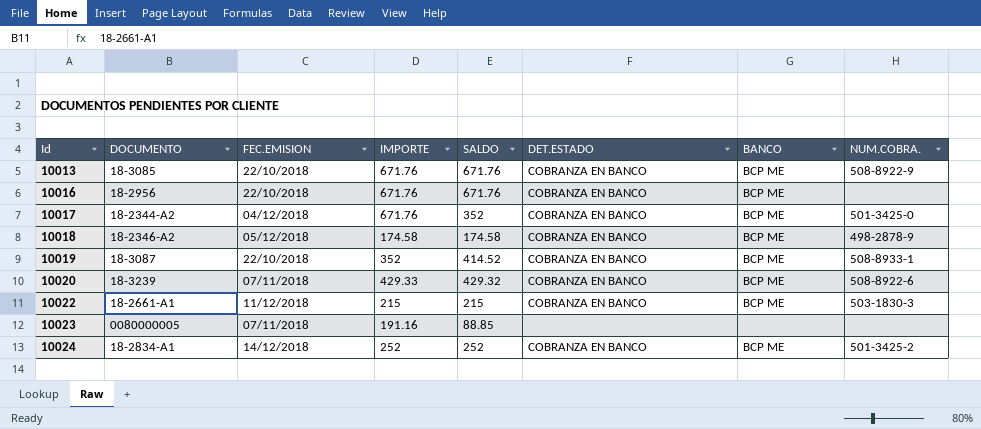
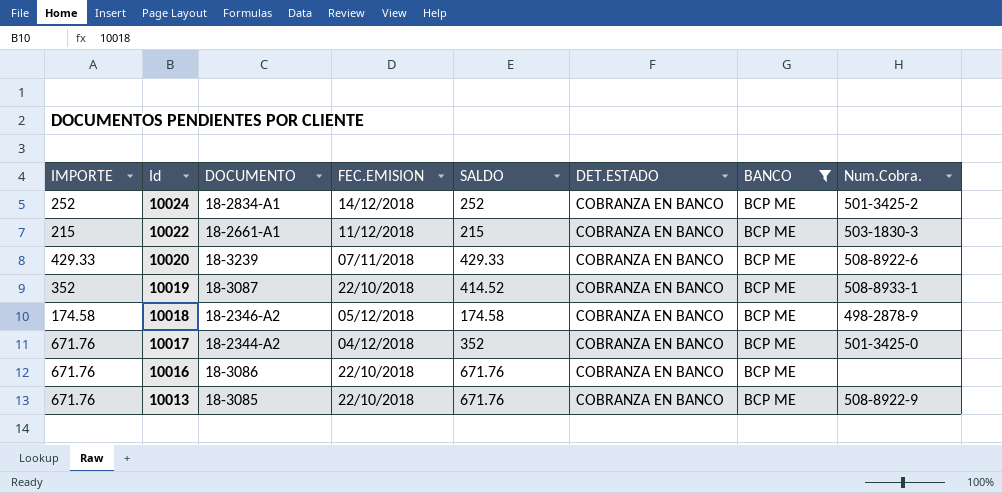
filter: none -> BANCO = BCP ME
row order: Id ascending -> Id descending
column IMPORTE | position: 4 -> 1
column name: NUM.COBRA. -> Num.Cobra.
10020 | SALDO: 429.32 -> 429.33
10016 | DOCUMENTO: 18-2956 -> 18-3086

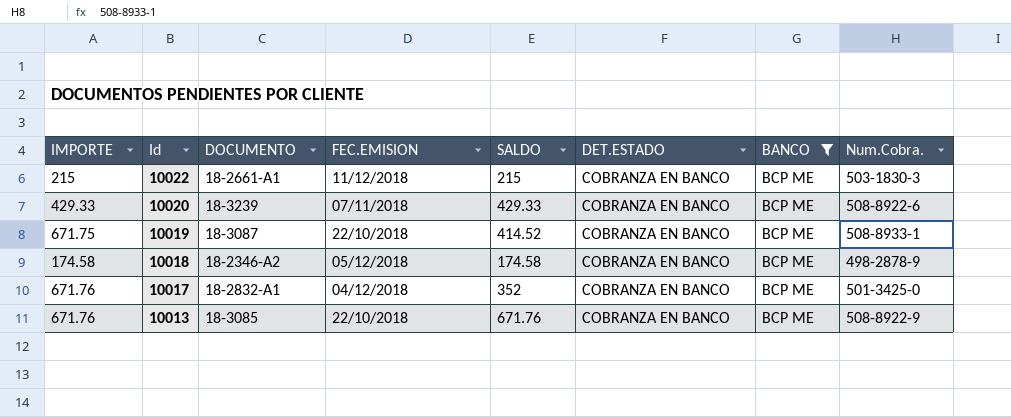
row 10024: 252 | 18-2834-A1 | 14/12/2018 | 252 | COBRANZA EN BANCO | BCP ME | 501-3425-2 -> none
row 10016: 671.76 | 18-3086 | 22/10/2018 | 671.76 | COBRANZA EN BANCO | BCP ME | none -> none
10019 | IMPORTE: 352 -> 671.75
10017 | DOCUMENTO: 18-2344-A2 -> 18-2832-A1

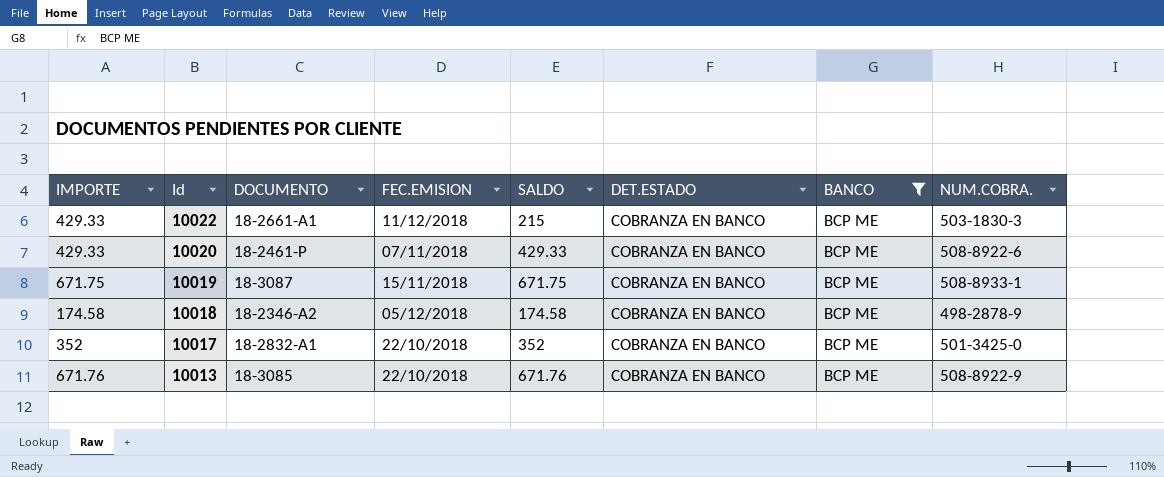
column name: Num.Cobra. -> NUM.COBRA.
10022 | IMPORTE: 215 -> 429.33
10020 | DOCUMENTO: 18-3239 -> 18-2461-P
10019 | FEC.EMISION: 22/10/2018 -> 15/11/2018
10019 | SALDO: 414.52 -> 671.75
10017 | IMPORTE: 671.76 -> 352
10017 | FEC.EMISION: 04/12/2018 -> 22/10/2018

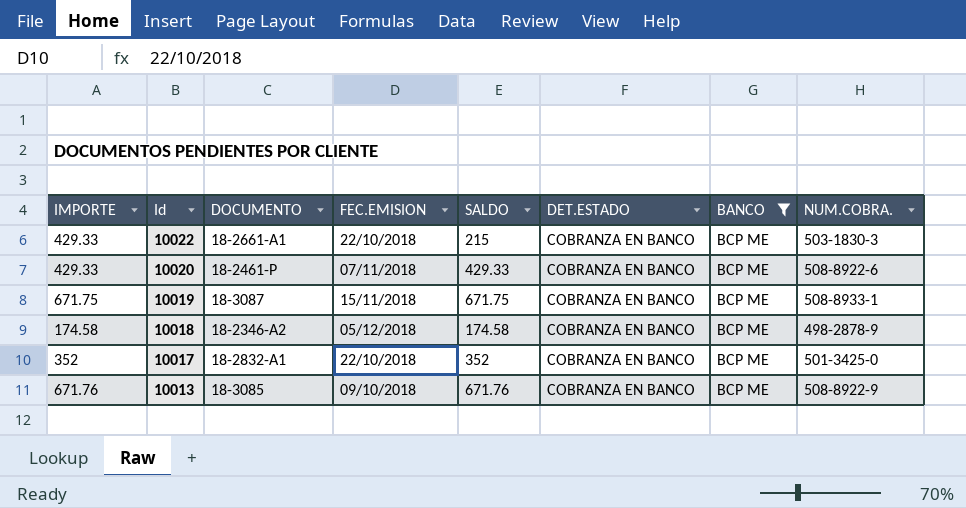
10022 | FEC.EMISION: 11/12/2018 -> 22/10/2018
10013 | FEC.EMISION: 22/10/2018 -> 09/10/2018

